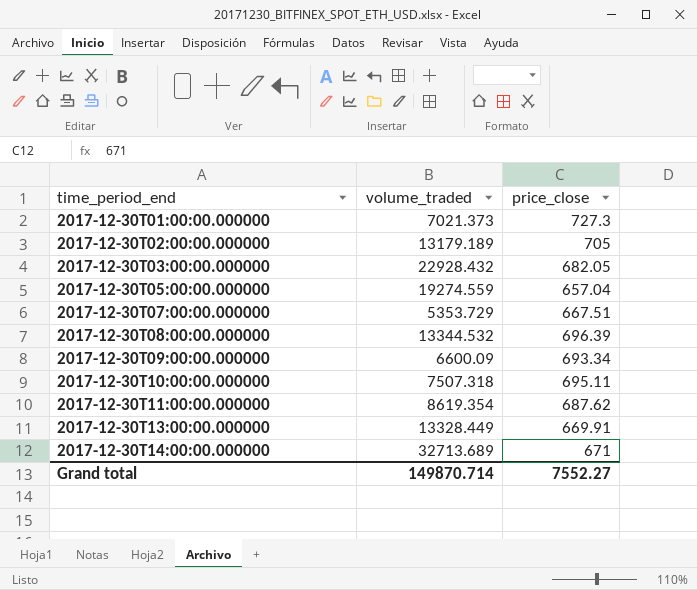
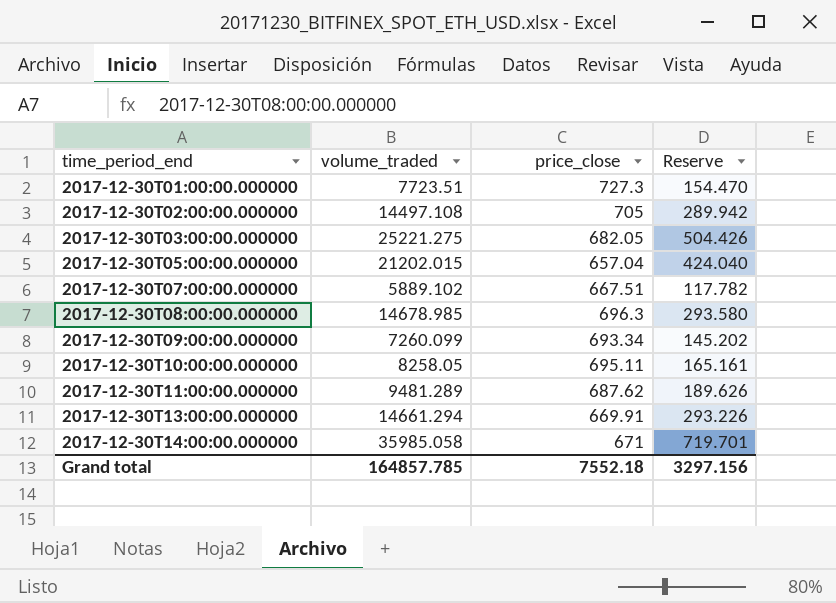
column Reserve | formula: none -> [volume_traded] * 0.02
2017-12-30T01:00:00.000000 | volume_traded: 7021.373 -> 7723.51
2017-12-30T02:00:00.000000 | volume_traded: 13179.189 -> 14497.108
2017-12-30T03:00:00.000000 | volume_traded: 22928.432 -> 25221.275
2017-12-30T05:00:00.000000 | volume_traded: 19274.559 -> 21202.015
2017-12-30T07:00:00.000000 | volume_traded: 5353.729 -> 5889.102
2017-12-30T08:00:00.000000 | volume_traded: 13344.532 -> 14678.985
2017-12-30T08:00:00.000000 | price_close: 696.39 -> 696.3
2017-12-30T09:00:00.000000 | volume_traded: 6600.09 -> 7260.099
2017-12-30T10:00:00.000000 | volume_traded: 7507.318 -> 8258.05
2017-12-30T11:00:00.000000 | volume_traded: 8619.354 -> 9481.289
2017-12-30T13:00:00.000000 | volume_traded: 13328.449 -> 14661.294
2017-12-30T14:00:00.000000 | volume_traded: 32713.689 -> 35985.058
Grand total | volume_traded: 149870.714 -> 164857.785
Grand total | price_close: 7552.27 -> 7552.18

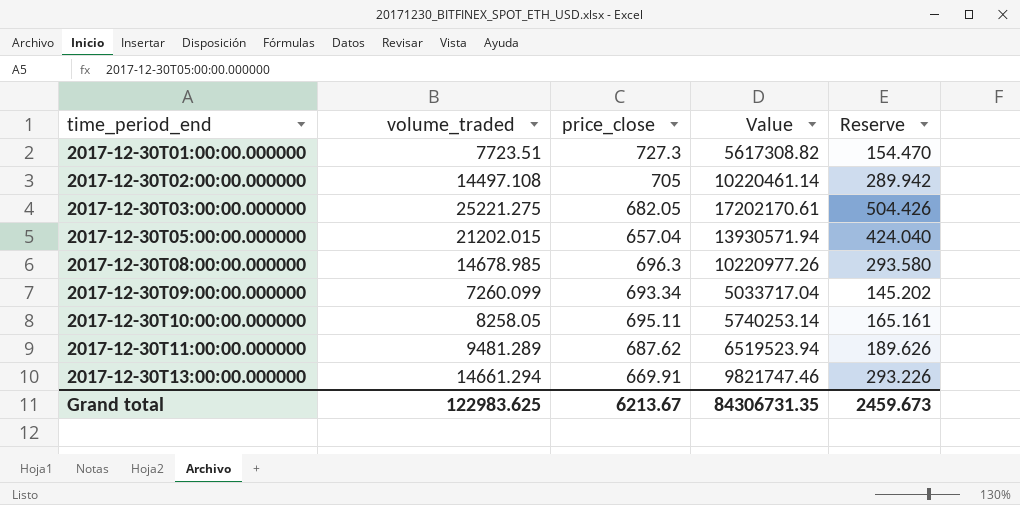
column Value | formula: none -> [volume_traded] * [price_close]
row 2017-12-30T07:00:00.000000: 5889.102 | 667.51 | 117.782 -> none
row 2017-12-30T14:00:00.000000: 35985.058 | 671 | 719.701 -> none
Grand total | volume_traded: 164857.785 -> 122983.625
Grand total | price_close: 7552.18 -> 6213.67
Grand total | Reserve: 3297.156 -> 2459.673

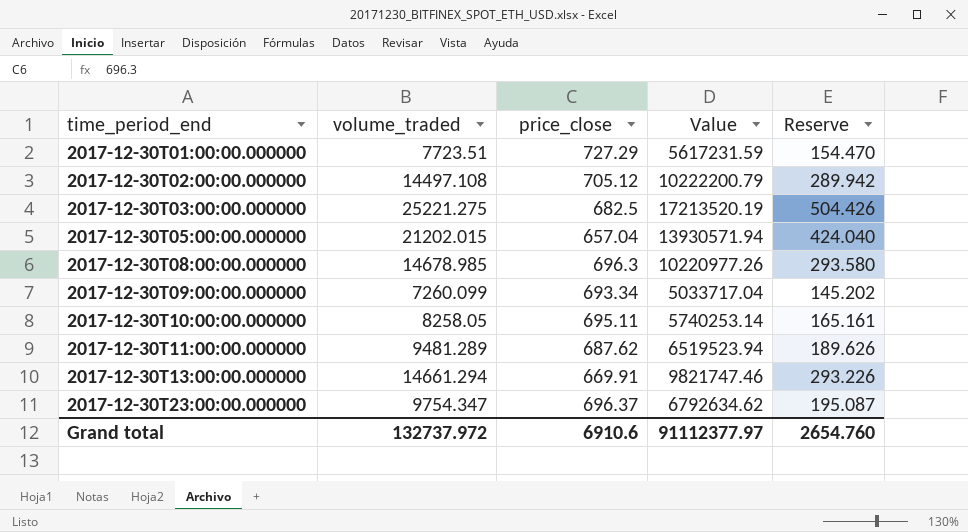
2017-12-30T01:00:00.000000 | price_close: 727.3 -> 727.29
2017-12-30T01:00:00.000000 | Value: 5617308.82 -> 5617231.59
2017-12-30T02:00:00.000000 | price_close: 705 -> 705.12
2017-12-30T02:00:00.000000 | Value: 10220461.14 -> 10222200.79
2017-12-30T03:00:00.000000 | price_close: 682.05 -> 682.5
2017-12-30T03:00:00.000000 | Value: 17202170.61 -> 17213520.19
row 2017-12-30T23:00:00.000000: none -> 9754.347 | 696.37 | 6792634.62 | 195.087
Grand total | volume_traded: 122983.625 -> 132737.972
Grand total | price_close: 6213.67 -> 6910.6
Grand total | Value: 84306731.35 -> 91112377.97
Grand total | Reserve: 2459.673 -> 2654.760

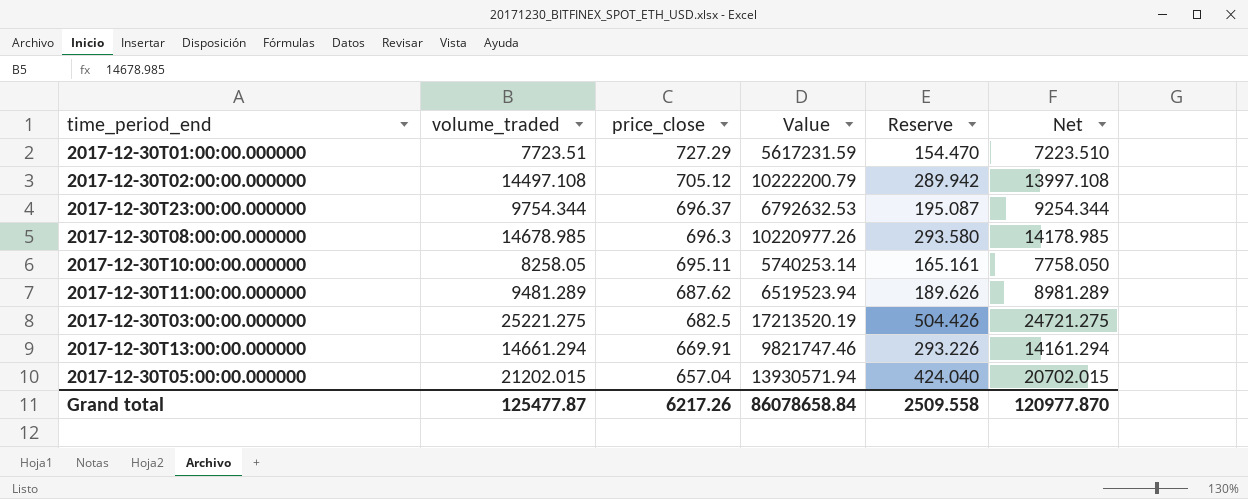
row order: time_period_end ascending -> price_close descending
column Net | formula: none -> [volume_traded] - 500
row 2017-12-30T09:00:00.000000: 7260.099 | 693.34 | 5033717.04 | 145.202 -> none
2017-12-30T23:00:00.000000 | volume_traded: 9754.347 -> 9754.344
2017-12-30T23:00:00.000000 | Value: 6792634.62 -> 6792632.53
Grand total | volume_traded: 132737.972 -> 125477.87
Grand total | price_close: 6910.6 -> 6217.26
Grand total | Value: 91112377.97 -> 86078658.84
Grand total | Reserve: 2654.760 -> 2509.558

